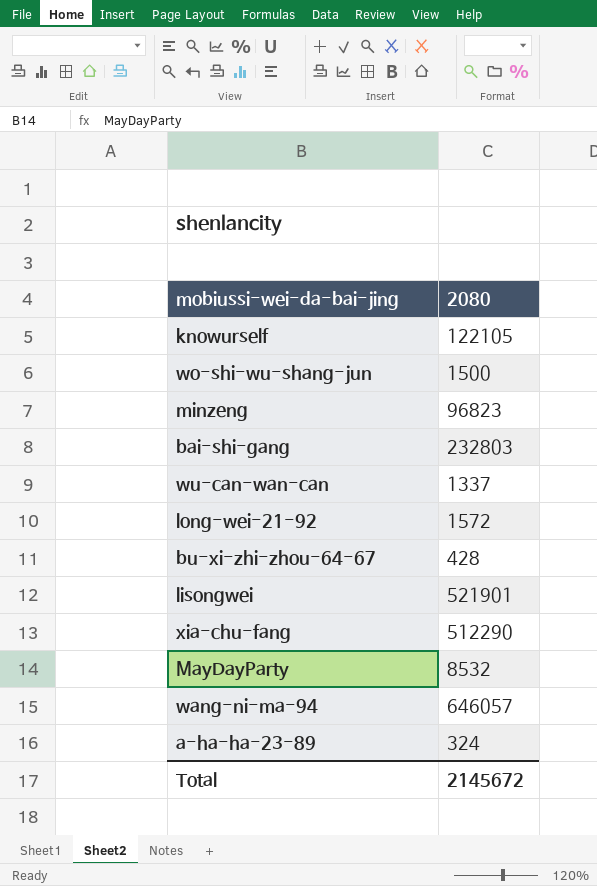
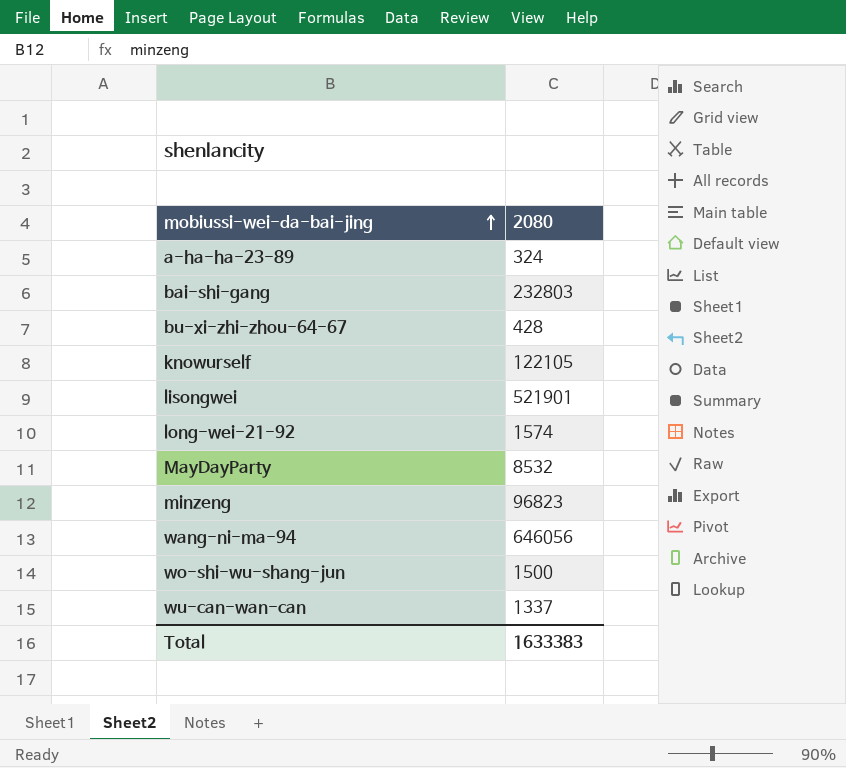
row order: none -> mobiussi-wei-da-bai-jing ascending
row xia-chu-fang: 512290 -> none
long-wei-21-92 | 2080: 1572 -> 1574
wang-ni-ma-94 | 2080: 646057 -> 646056
Total | 2080: 2145672 -> 1633383

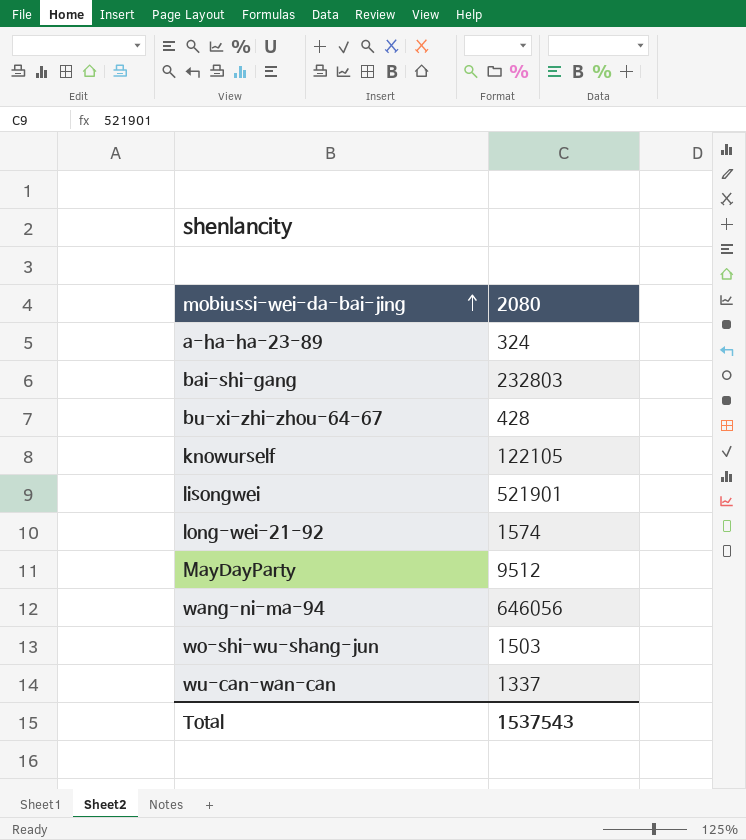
row minzeng: 96823 -> none
MayDayParty | 2080: 8532 -> 9512
wo-shi-wu-shang-jun | 2080: 1500 -> 1503
Total | 2080: 1633383 -> 1537543

